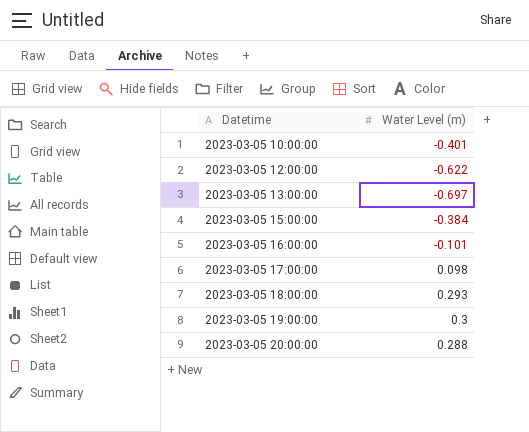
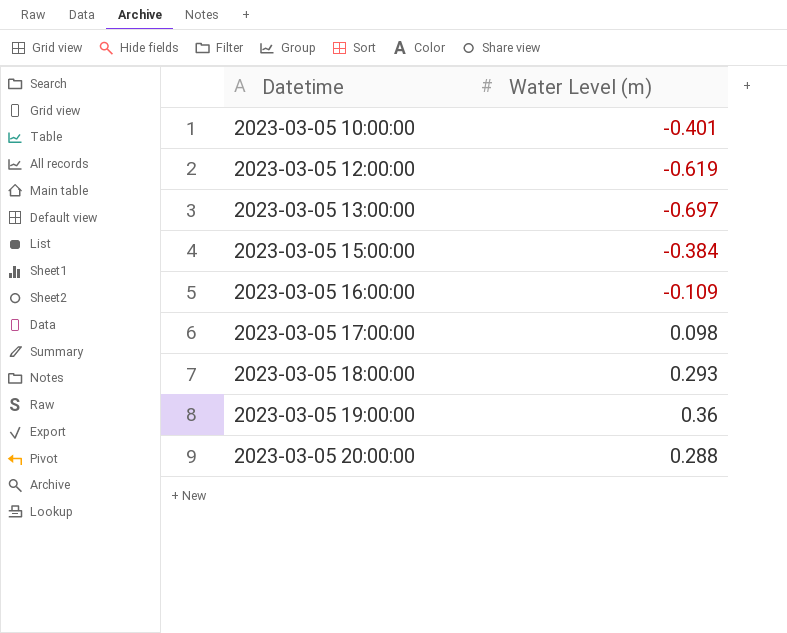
2023-03-05 12:00:00 | Water Level (m): -0.622 -> -0.619
2023-03-05 16:00:00 | Water Level (m): -0.101 -> -0.109
2023-03-05 19:00:00 | Water Level (m): 0.3 -> 0.36

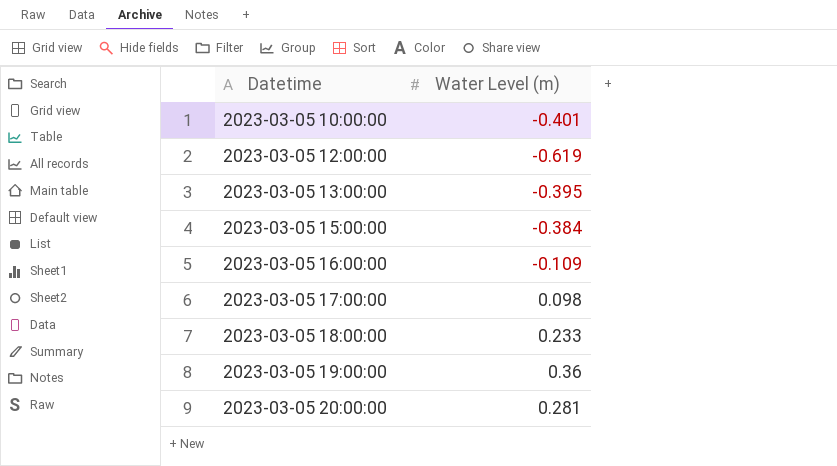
2023-03-05 13:00:00 | Water Level (m): -0.697 -> -0.395
2023-03-05 18:00:00 | Water Level (m): 0.293 -> 0.233
2023-03-05 20:00:00 | Water Level (m): 0.288 -> 0.281

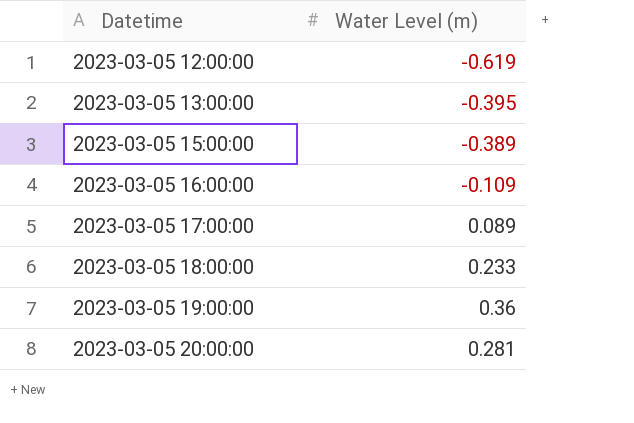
row 2023-03-05 10:00:00: -0.401 -> none
2023-03-05 15:00:00 | Water Level (m): -0.384 -> -0.389
2023-03-05 17:00:00 | Water Level (m): 0.098 -> 0.089

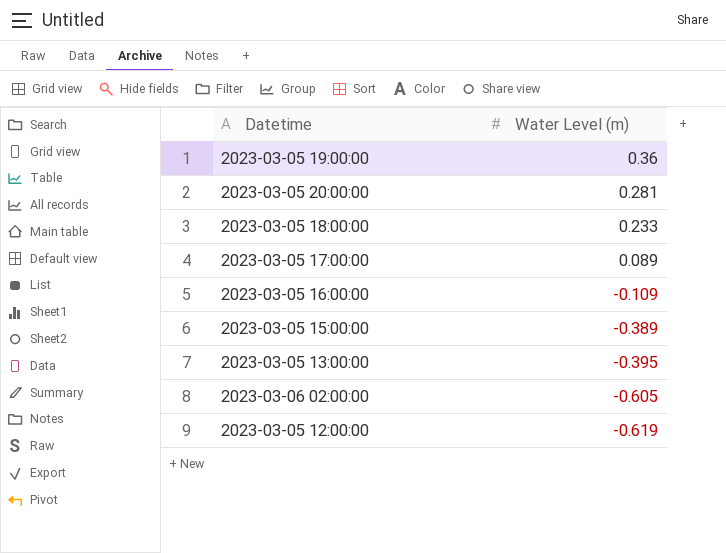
row order: Datetime ascending -> Water Level (m) descending
row 2023-03-06 02:00:00: none -> -0.605

